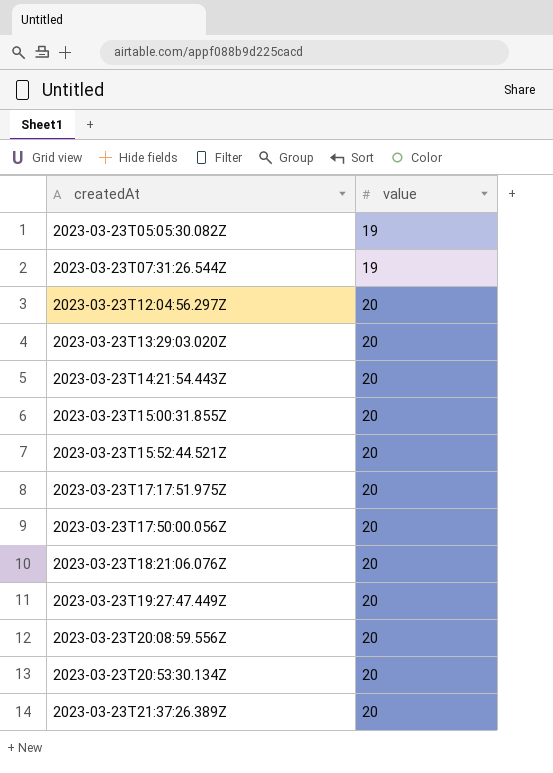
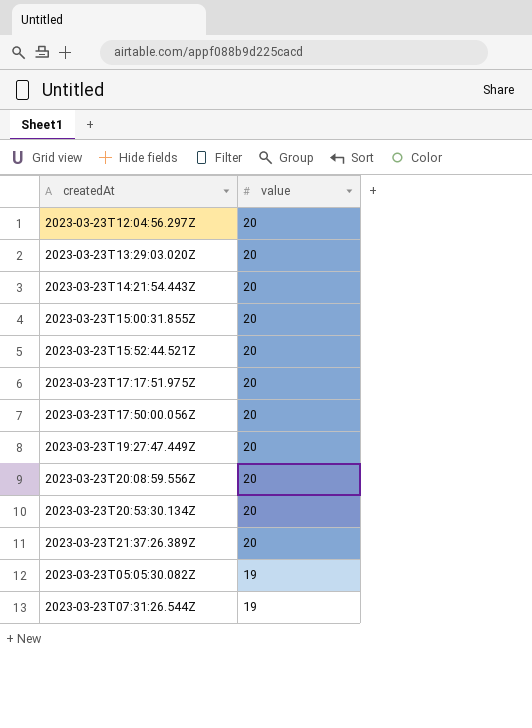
row order: createdAt ascending -> value descending
row 2023-03-23T18:21:06.076Z: 20 -> none

